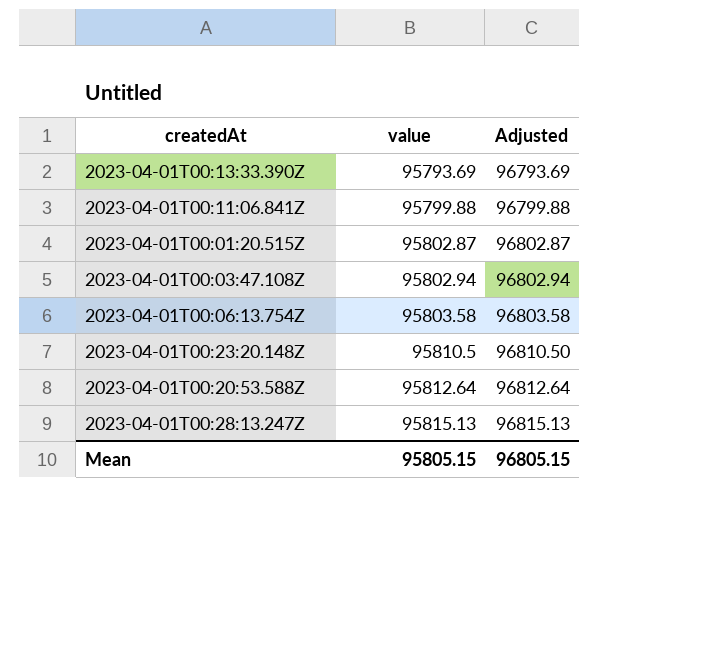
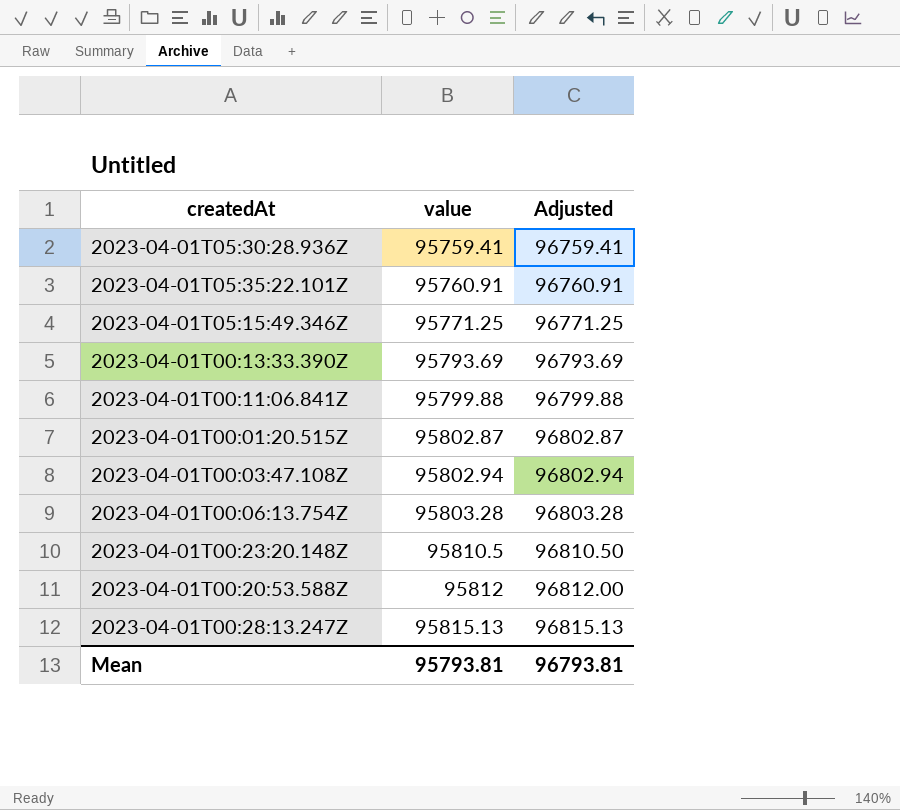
row 2023-04-01T05:30:28.936Z: none -> 95759.41 | 96759.41
row 2023-04-01T05:35:22.101Z: none -> 95760.91 | 96760.91
row 2023-04-01T05:15:49.346Z: none -> 95771.25 | 96771.25
2023-04-01T00:06:13.754Z | value: 95803.58 -> 95803.28
2023-04-01T00:06:13.754Z | Adjusted: 96803.58 -> 96803.28
2023-04-01T00:20:53.588Z | value: 95812.64 -> 95812
2023-04-01T00:20:53.588Z | Adjusted: 96812.64 -> 96812.00
Mean | value: 95805.15 -> 95793.81
Mean | Adjusted: 96805.15 -> 96793.81

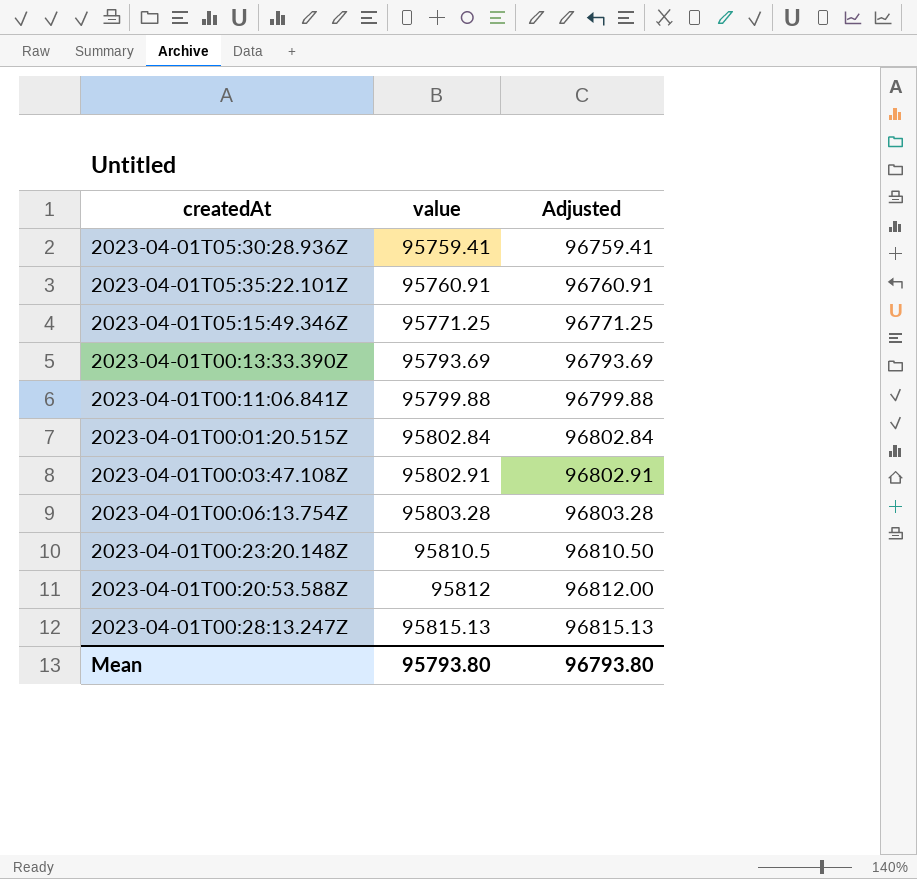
2023-04-01T00:01:20.515Z | value: 95802.87 -> 95802.84
2023-04-01T00:01:20.515Z | Adjusted: 96802.87 -> 96802.84
2023-04-01T00:03:47.108Z | value: 95802.94 -> 95802.91
2023-04-01T00:03:47.108Z | Adjusted: 96802.94 -> 96802.91
Mean | value: 95793.81 -> 95793.80
Mean | Adjusted: 96793.81 -> 96793.80

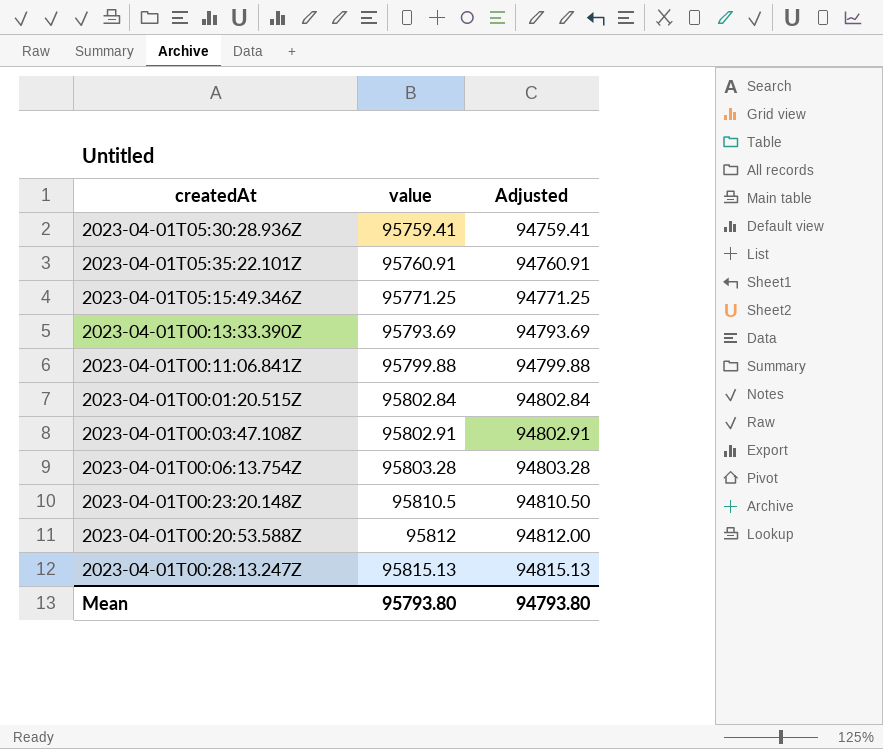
column Adjusted | formula: [value] + 1000 -> [value] - 1000
Mean | Adjusted: 96793.80 -> 94793.80

